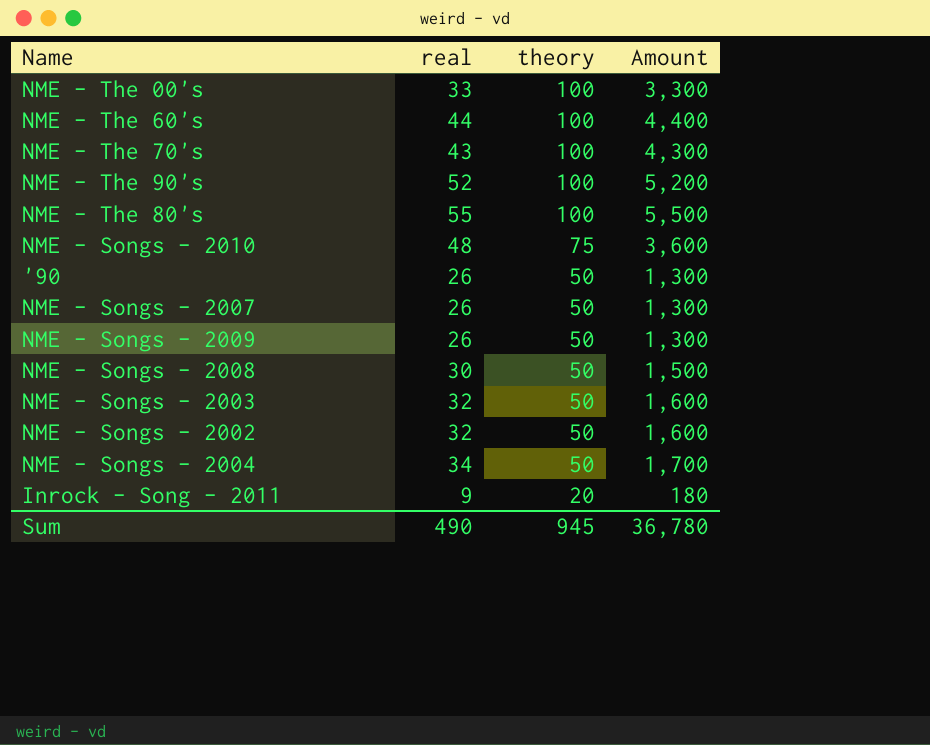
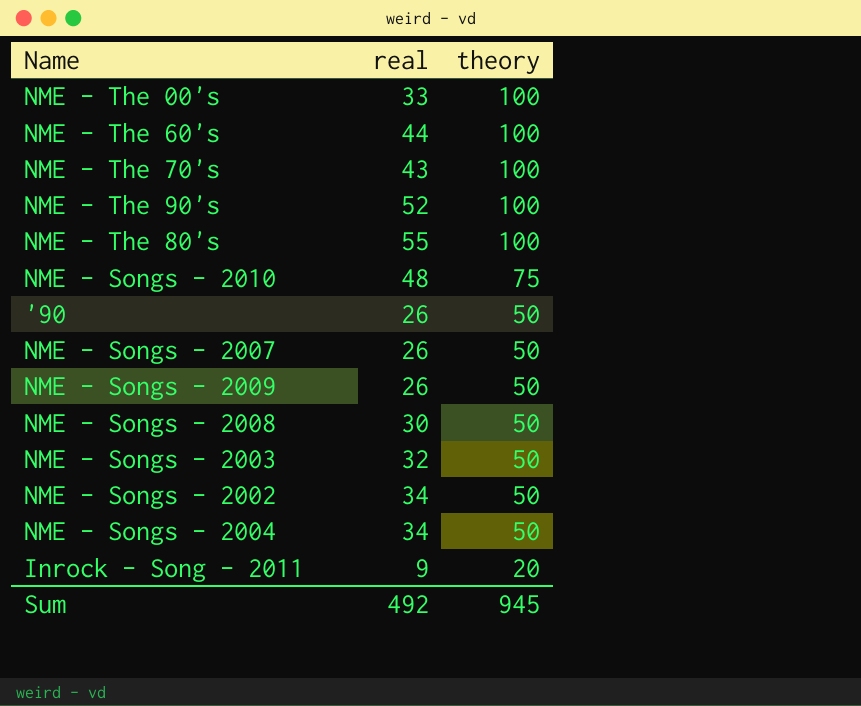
column Amount | formula: [real] * [theory] -> none
NME - Songs - 2002 | real: 32 -> 34
Sum | real: 490 -> 492

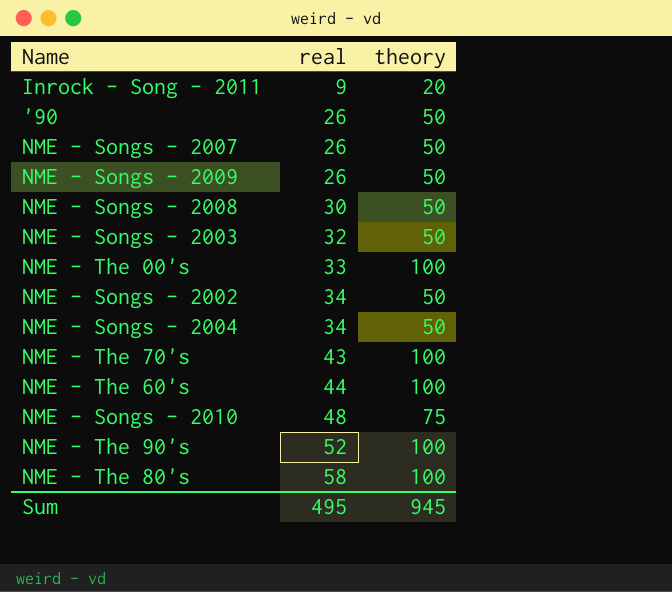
row order: theory descending -> real ascending
NME - The 80's | real: 55 -> 58
Sum | real: 492 -> 495

